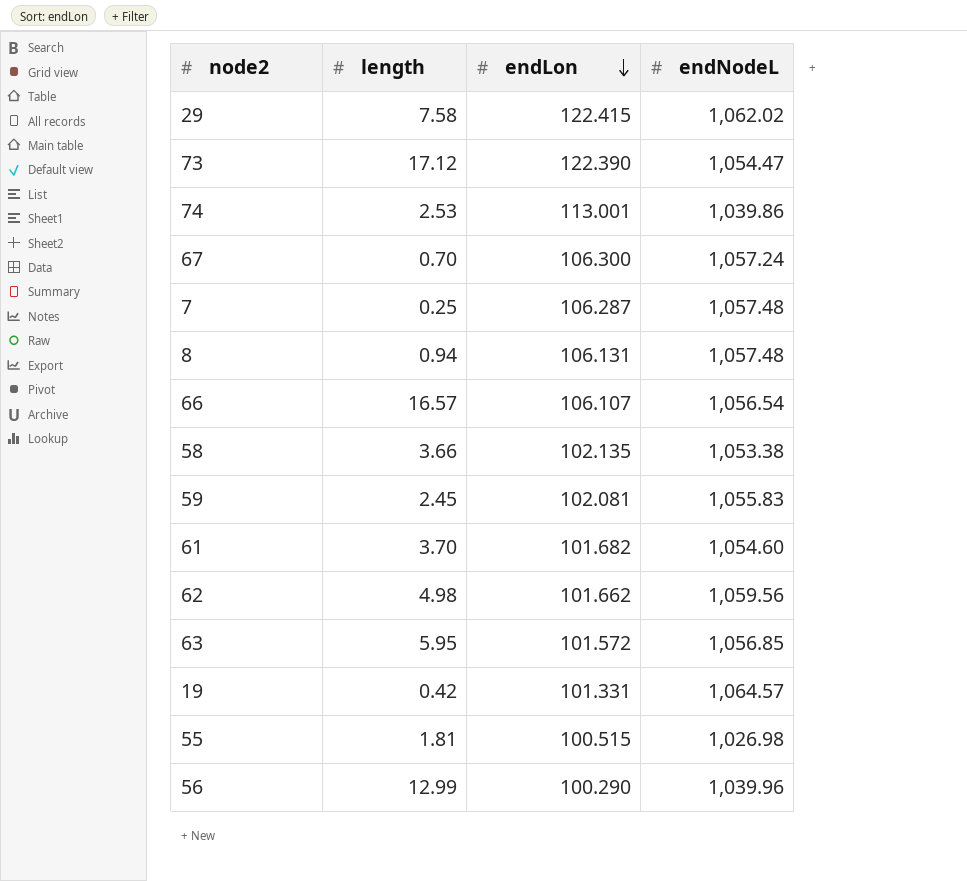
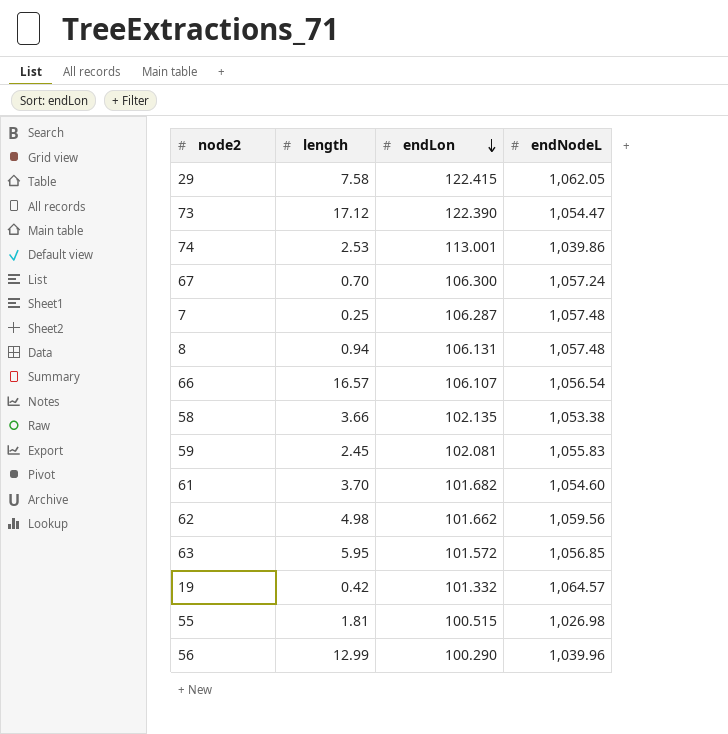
29 | endNodeL: 1,062.02 -> 1,062.05
19 | endLon: 101.331 -> 101.332

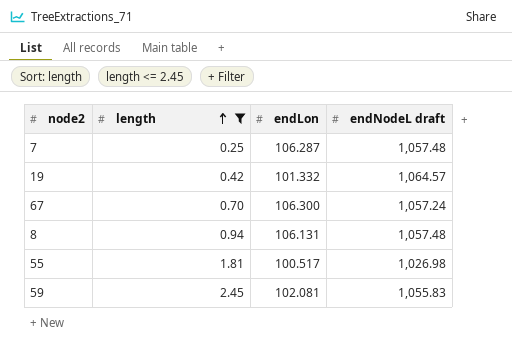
filter: none -> length <= 2.45
row order: endLon descending -> length ascending
column name: endNodeL -> endNodeL draft
55 | endLon: 100.515 -> 100.517

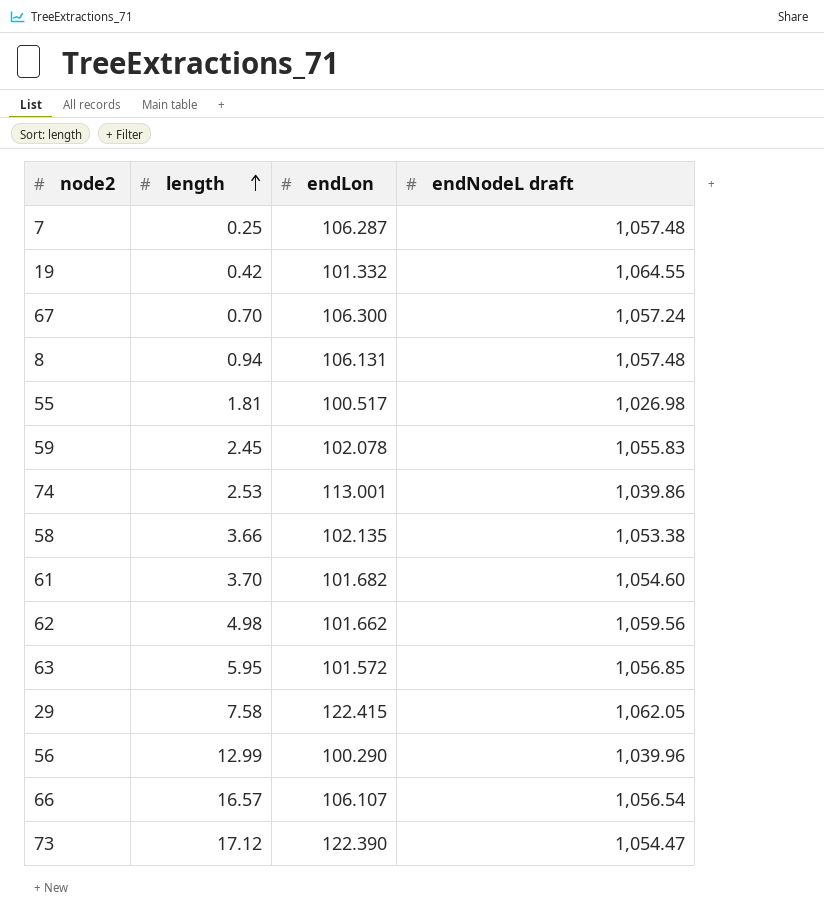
filter: length <= 2.45 -> none
19 | endNodeL draft: 1,064.57 -> 1,064.55
59 | endLon: 102.081 -> 102.078

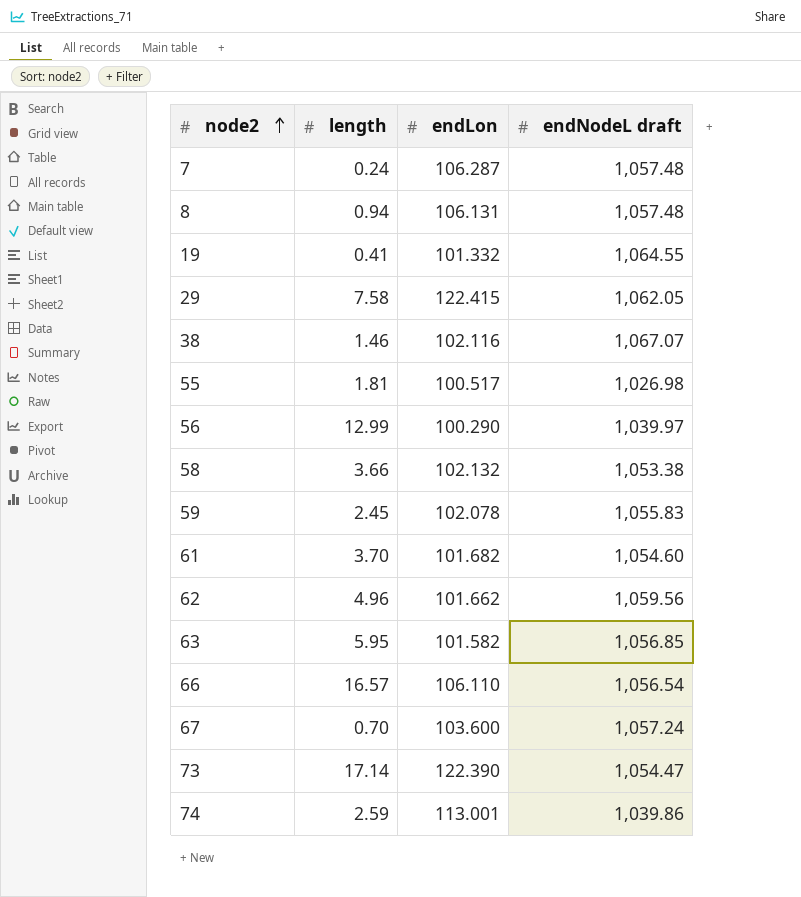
row order: length ascending -> node2 ascending
7 | length: 0.25 -> 0.24
19 | length: 0.42 -> 0.41
row 38: none -> 1.46 | 102.116 | 1,067.07
56 | endNodeL draft: 1,039.96 -> 1,039.97
58 | endLon: 102.135 -> 102.132
62 | length: 4.98 -> 4.96
63 | endLon: 101.572 -> 101.582
66 | endLon: 106.107 -> 106.110
67 | endLon: 106.300 -> 103.600
73 | length: 17.12 -> 17.14
74 | length: 2.53 -> 2.59

